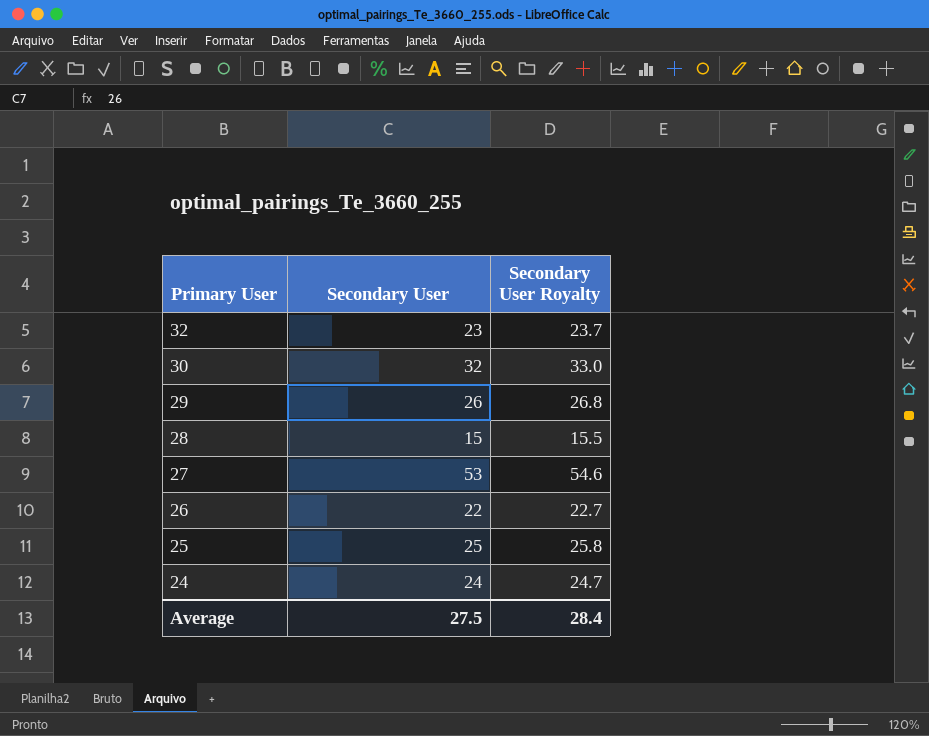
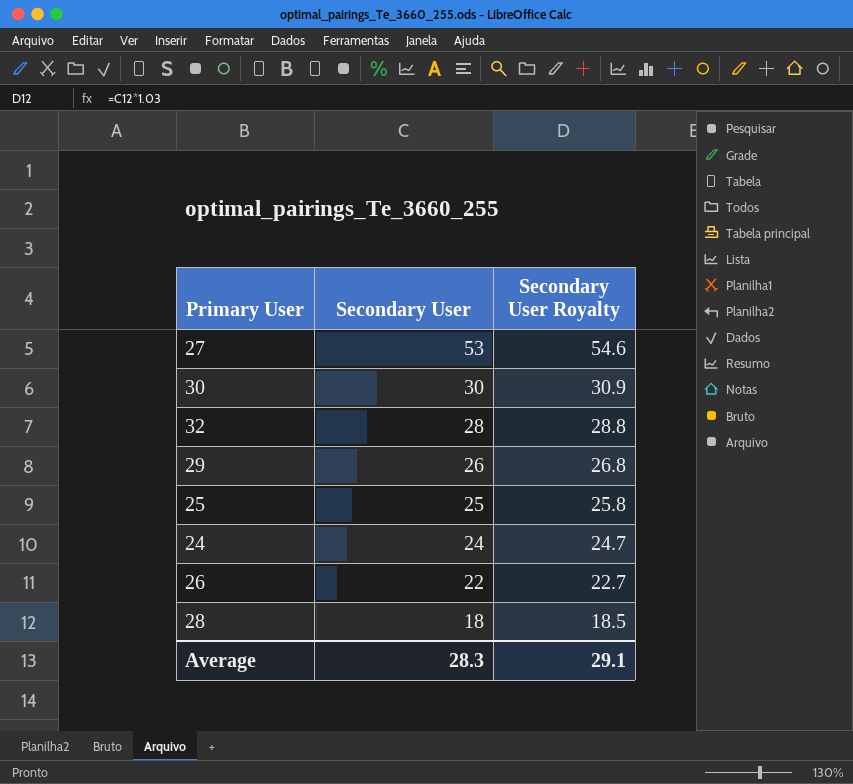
row order: Primary User descending -> Secondary User descending
30 | Secondary User: 32 -> 30
30 | Secondary User Royalty: 33.0 -> 30.9
32 | Secondary User: 23 -> 28
32 | Secondary User Royalty: 23.7 -> 28.8
28 | Secondary User: 15 -> 18
28 | Secondary User Royalty: 15.5 -> 18.5
Average | Secondary User: 27.5 -> 28.3
Average | Secondary User Royalty: 28.4 -> 29.1

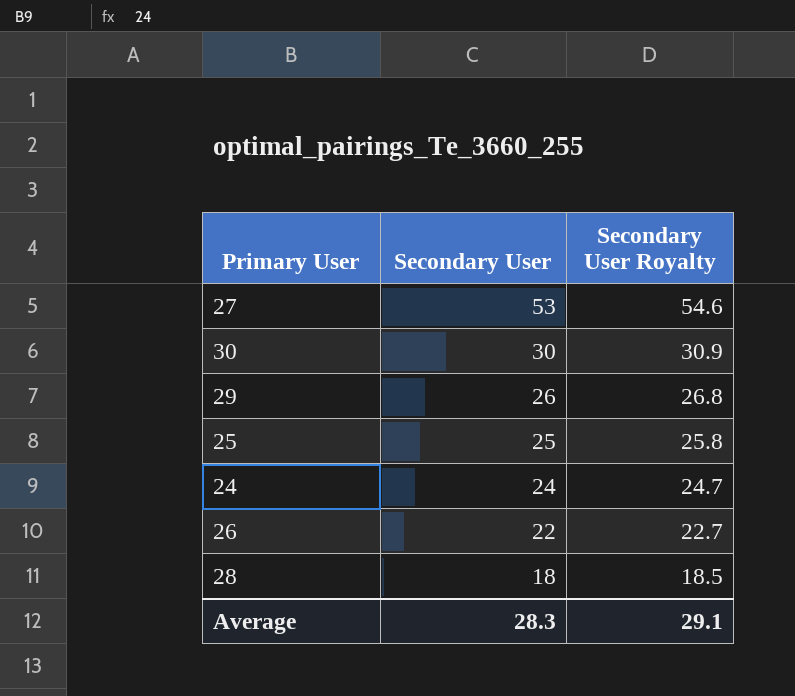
row 32: 28 | 28.8 -> none

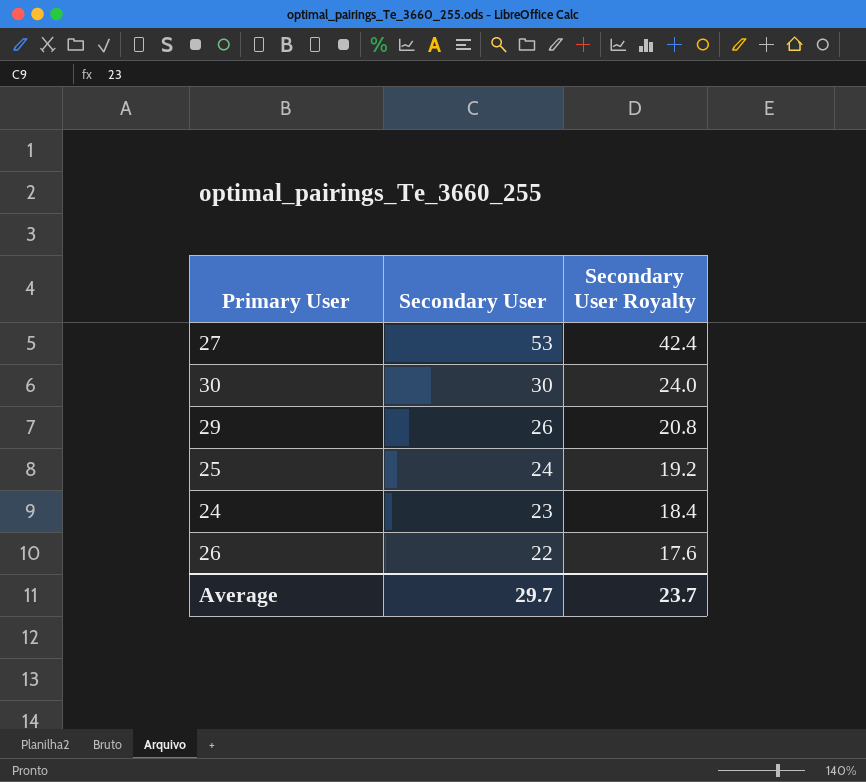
column Secondary User Royalty | formula: [Secondary User] * 1.03 -> [Secondary User] * 0.8
row 28: 18 | 18.5 -> none
25 | Secondary User: 25 -> 24
24 | Secondary User: 24 -> 23
Average | Secondary User: 28.3 -> 29.7
Average | Secondary User Royalty: 29.1 -> 23.7

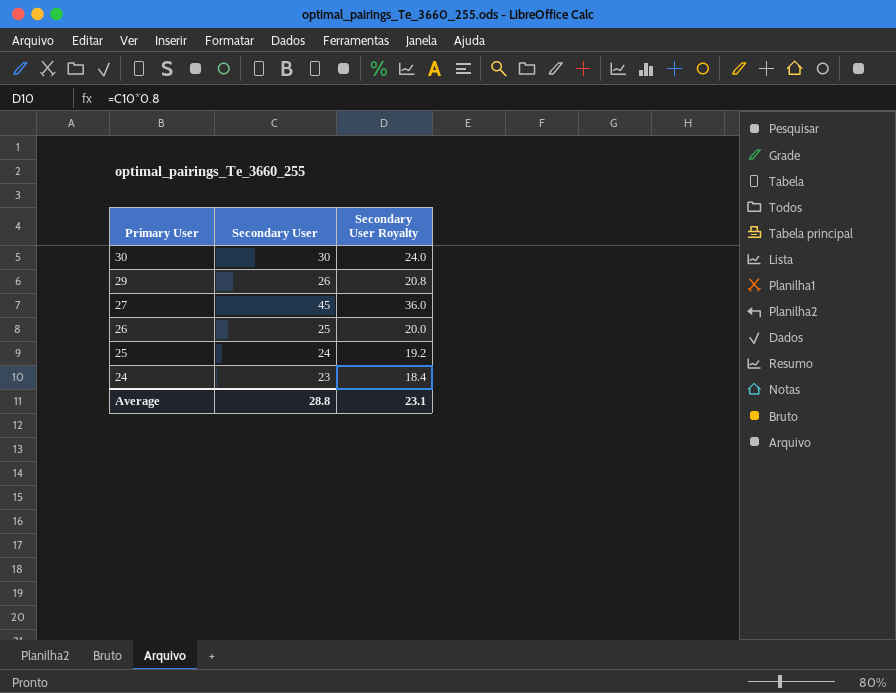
row order: Secondary User descending -> Primary User descending
27 | Secondary User: 53 -> 45
27 | Secondary User Royalty: 42.4 -> 36.0
26 | Secondary User: 22 -> 25
26 | Secondary User Royalty: 17.6 -> 20.0
Average | Secondary User: 29.7 -> 28.8
Average | Secondary User Royalty: 23.7 -> 23.1

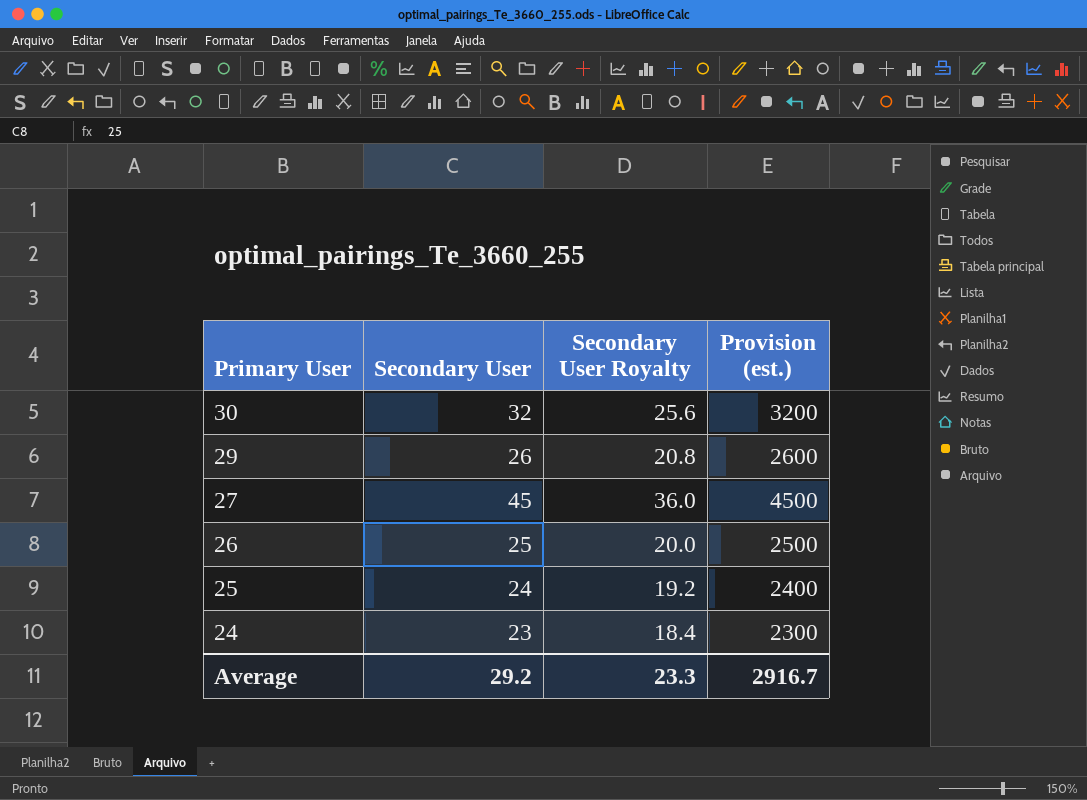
column Provision (est.) | formula: none -> [Secondary User] * 100
30 | Secondary User: 30 -> 32
30 | Secondary User Royalty: 24.0 -> 25.6
Average | Secondary User: 28.8 -> 29.2
Average | Secondary User Royalty: 23.1 -> 23.3

